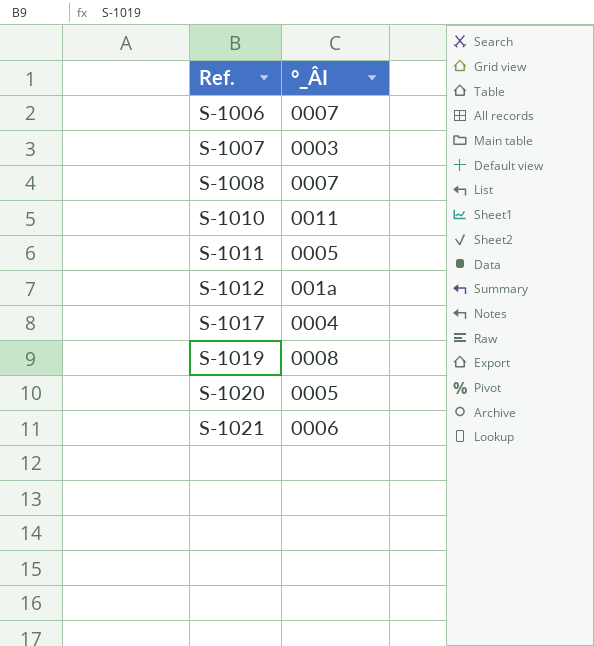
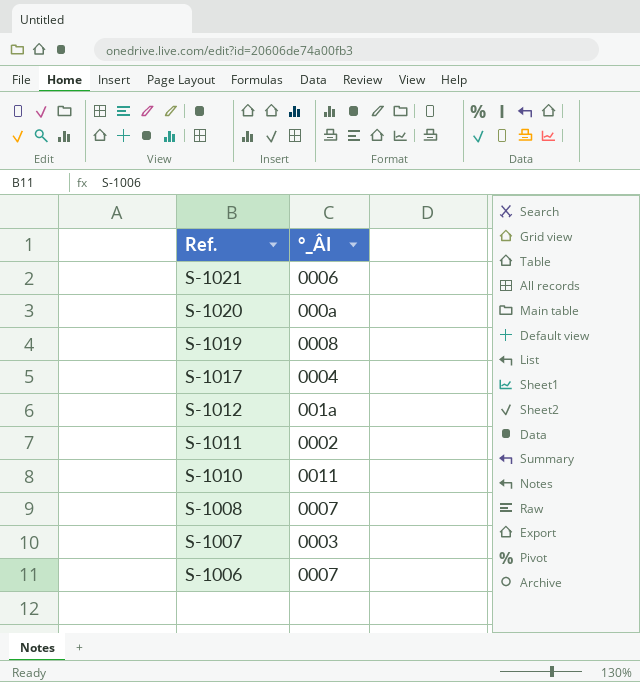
row order: Ref. ascending -> Ref. descending
S-1020 | °_ÂI: 0005 -> 000a
S-1011 | °_ÂI: 0005 -> 0002

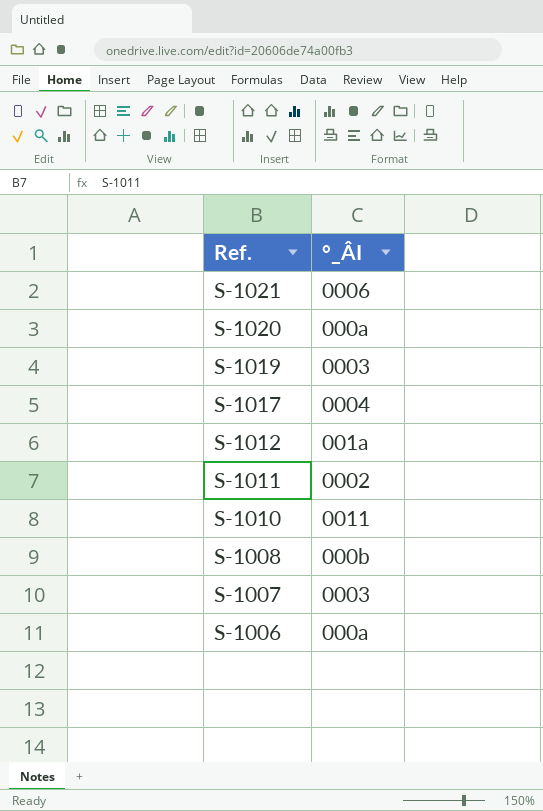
S-1019 | °_ÂI: 0008 -> 0003
S-1008 | °_ÂI: 0007 -> 000b
S-1006 | °_ÂI: 0007 -> 000a

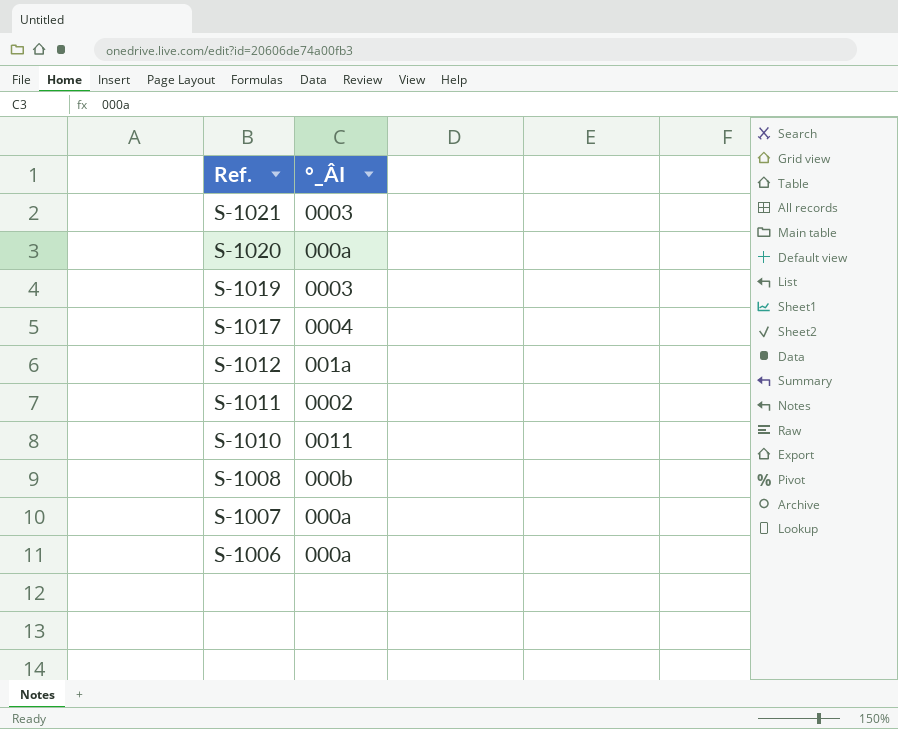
S-1021 | °_ÂI: 0006 -> 0003
S-1007 | °_ÂI: 0003 -> 000a

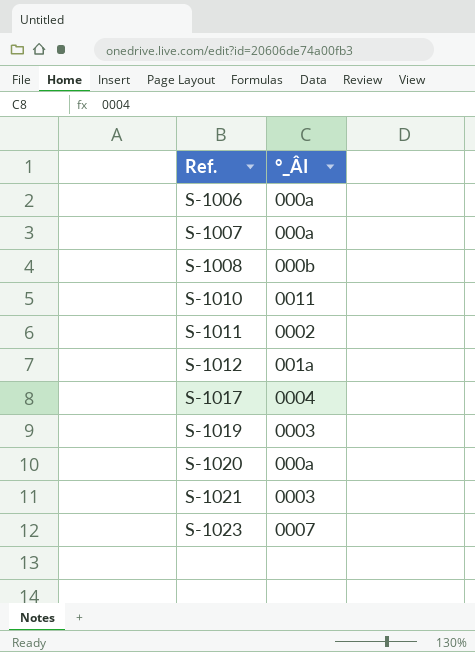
row order: Ref. descending -> Ref. ascending
row S-1023: none -> 0007

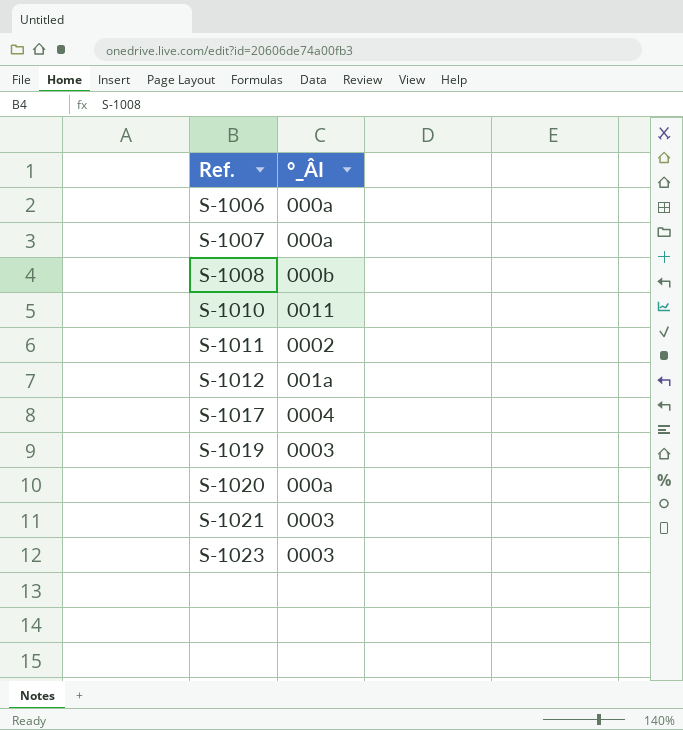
S-1023 | °_ÂI: 0007 -> 0003

